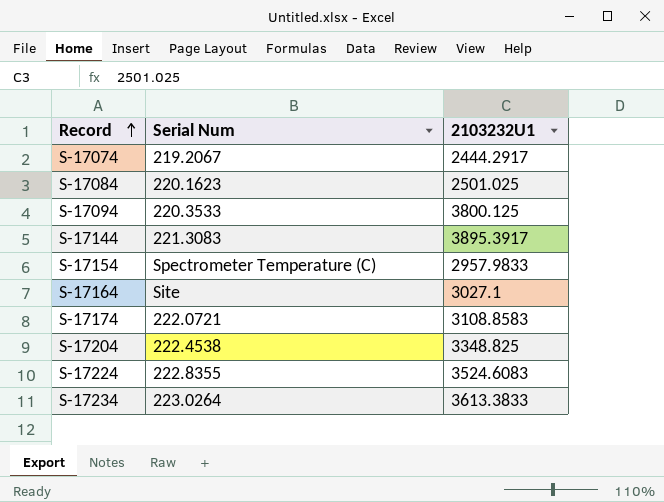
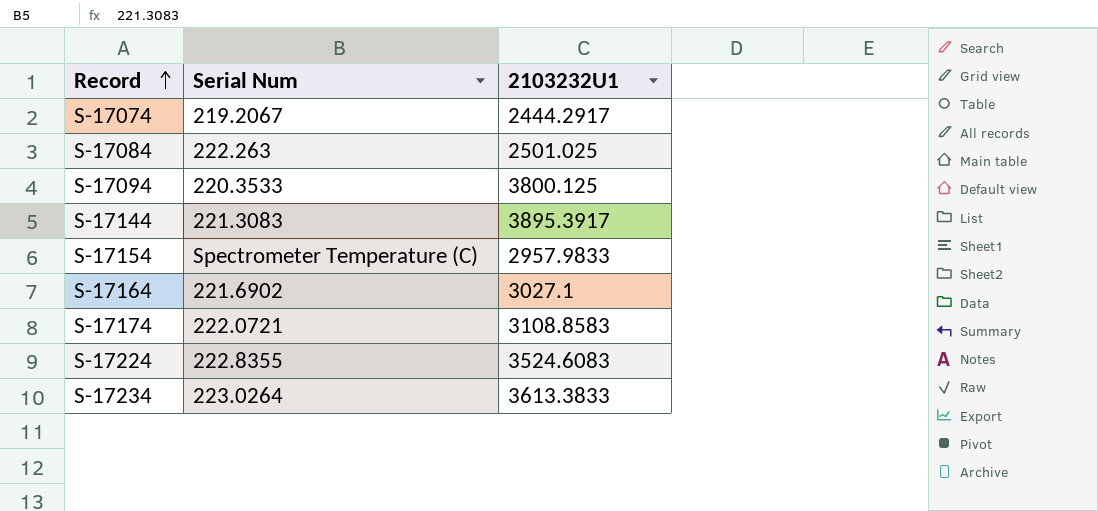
row S-17204: 222.4538 | 3348.825 -> none
S-17084 | Serial Num: 220.1623 -> 222.263
S-17164 | Serial Num: Site -> 221.6902

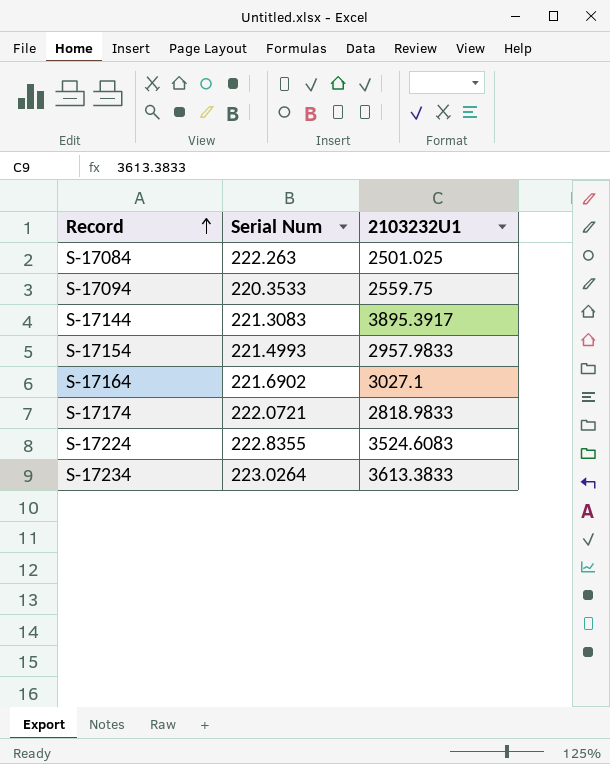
row S-17074: 219.2067 | 2444.2917 -> none
S-17094 | 2103232U1: 3800.125 -> 2559.75
S-17154 | Serial Num: Spectrometer Temperature (C) -> 221.4993
S-17174 | 2103232U1: 3108.8583 -> 2818.9833

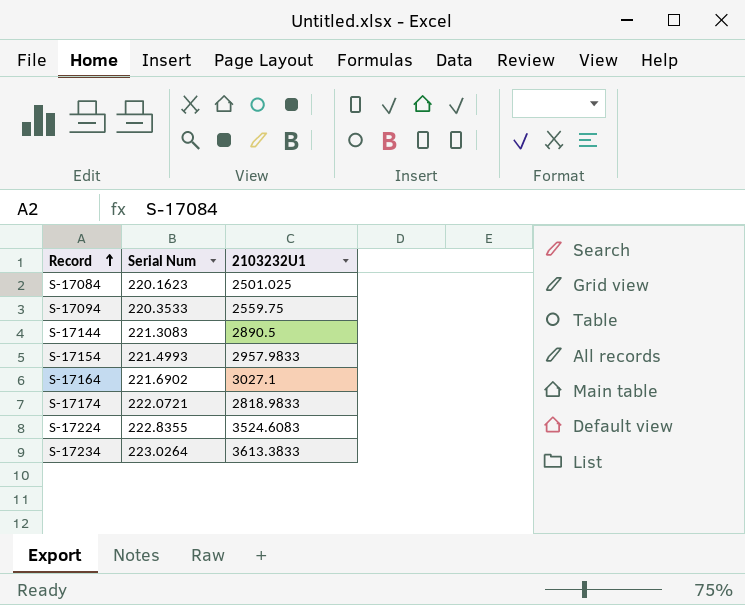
S-17084 | Serial Num: 222.263 -> 220.1623
S-17144 | 2103232U1: 3895.3917 -> 2890.5

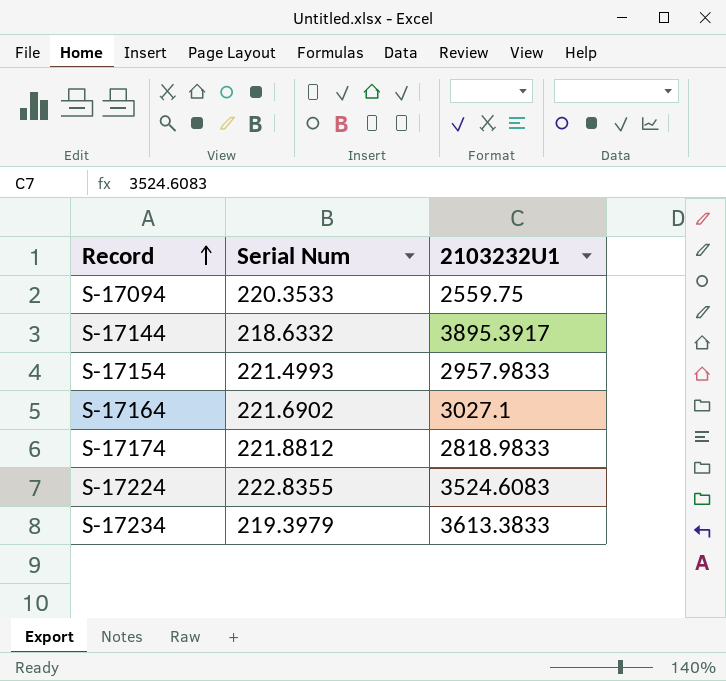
row S-17084: 220.1623 | 2501.025 -> none
S-17144 | Serial Num: 221.3083 -> 218.6332
S-17144 | 2103232U1: 2890.5 -> 3895.3917
S-17174 | Serial Num: 222.0721 -> 221.8812
S-17234 | Serial Num: 223.0264 -> 219.3979

